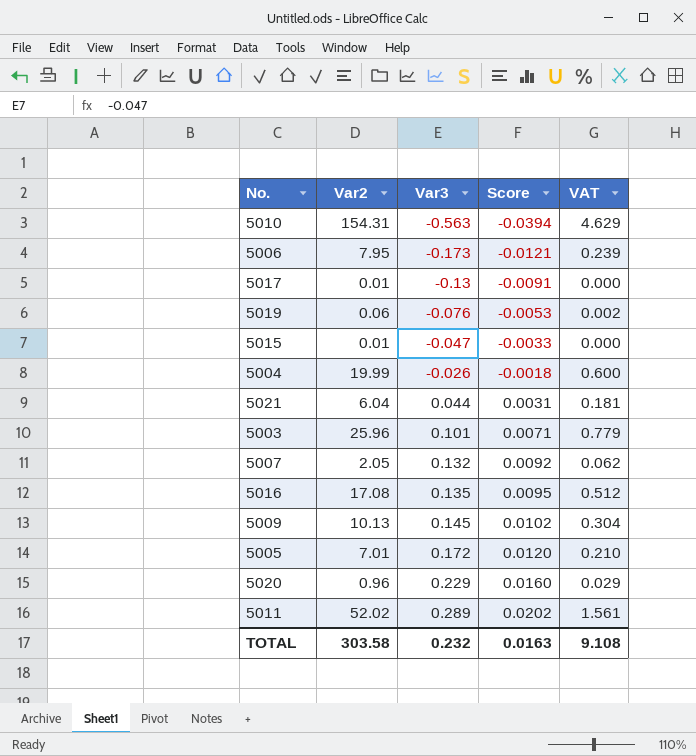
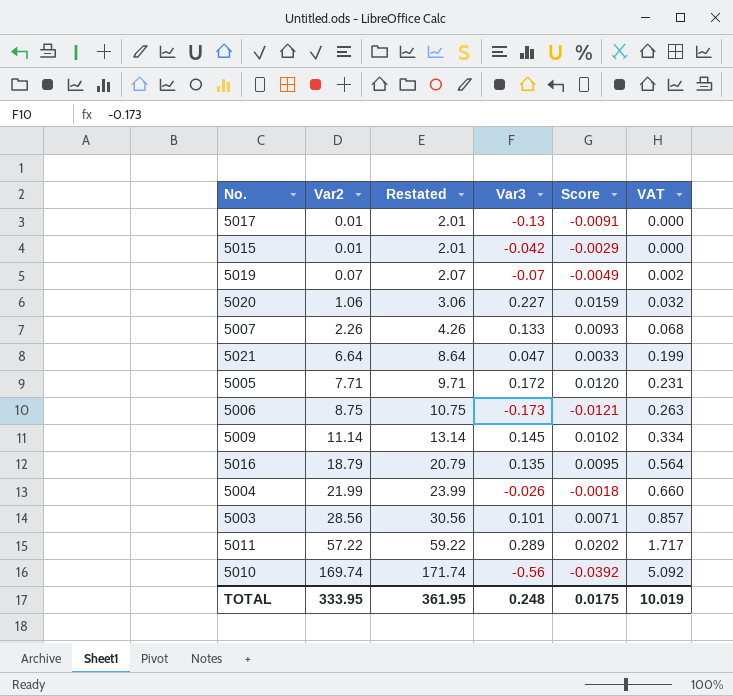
row order: Var3 ascending -> Var2 ascending
column Restated | formula: none -> [Var2] + 2
5015 | Var3: -0.047 -> -0.042
5015 | Score: -0.0033 -> -0.0029
5019 | Var2: 0.06 -> 0.07
5019 | Var3: -0.076 -> -0.07
5019 | Score: -0.0053 -> -0.0049
5020 | Var2: 0.96 -> 1.06
5020 | Var3: 0.229 -> 0.227
5020 | Score: 0.0160 -> 0.0159
5020 | VAT: 0.029 -> 0.032
5007 | Var2: 2.05 -> 2.26
5007 | Var3: 0.132 -> 0.133
5007 | Score: 0.0092 -> 0.0093
5007 | VAT: 0.062 -> 0.068
5021 | Var2: 6.04 -> 6.64
5021 | Var3: 0.044 -> 0.047
5021 | Score: 0.0031 -> 0.0033
5021 | VAT: 0.181 -> 0.199
5005 | Var2: 7.01 -> 7.71
5005 | VAT: 0.210 -> 0.231
5006 | Var2: 7.95 -> 8.75
5006 | VAT: 0.239 -> 0.263
5009 | Var2: 10.13 -> 11.14
5009 | VAT: 0.304 -> 0.334
5016 | Var2: 17.08 -> 18.79
5016 | VAT: 0.512 -> 0.564
5004 | Var2: 19.99 -> 21.99
5004 | VAT: 0.600 -> 0.660
5003 | Var2: 25.96 -> 28.56
5003 | VAT: 0.779 -> 0.857
5011 | Var2: 52.02 -> 57.22
5011 | VAT: 1.561 -> 1.717
5010 | Var2: 154.31 -> 169.74
5010 | Var3: -0.563 -> -0.56
5010 | Score: -0.0394 -> -0.0392
5010 | VAT: 4.629 -> 5.092
TOTAL | Var2: 303.58 -> 333.95
TOTAL | Var3: 0.232 -> 0.248
TOTAL | Score: 0.0163 -> 0.0175
TOTAL | VAT: 9.108 -> 10.019

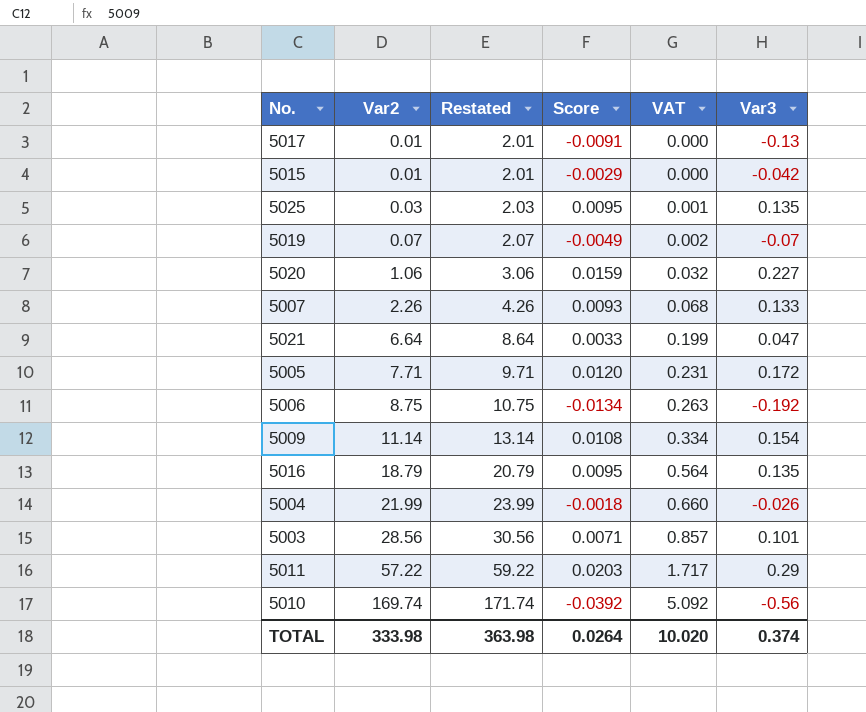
column Var3 | position: 4 -> 6
row 5025: none -> 0.03 | 2.03 | 0.0095 | 0.001 | 0.135
5006 | Score: -0.0121 -> -0.0134
5006 | Var3: -0.173 -> -0.192
5009 | Score: 0.0102 -> 0.0108
5009 | Var3: 0.145 -> 0.154
5011 | Score: 0.0202 -> 0.0203
5011 | Var3: 0.289 -> 0.29
TOTAL | Var2: 333.95 -> 333.98
TOTAL | Restated: 361.95 -> 363.98
TOTAL | Score: 0.0175 -> 0.0264
TOTAL | VAT: 10.019 -> 10.020
TOTAL | Var3: 0.248 -> 0.374

